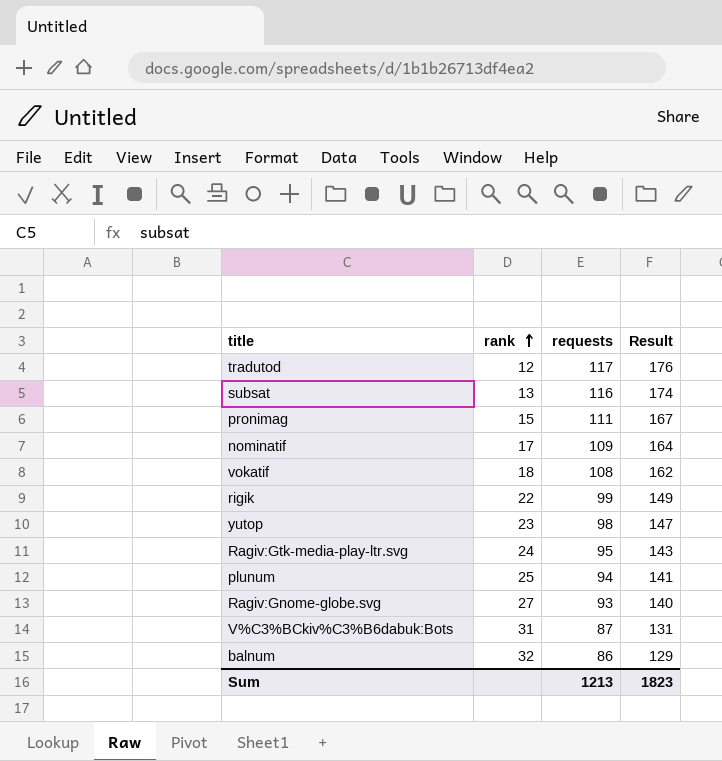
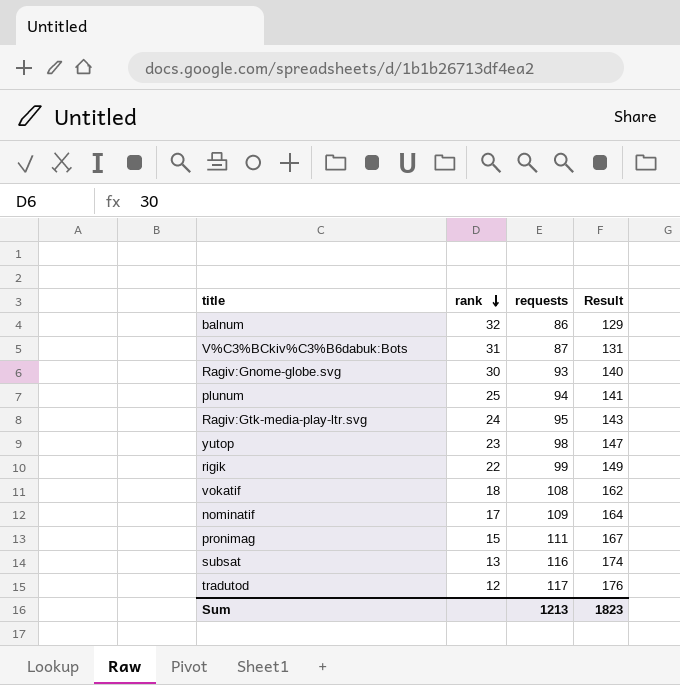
row order: rank ascending -> rank descending
Ragiv:Gnome-globe.svg | rank: 27 -> 30

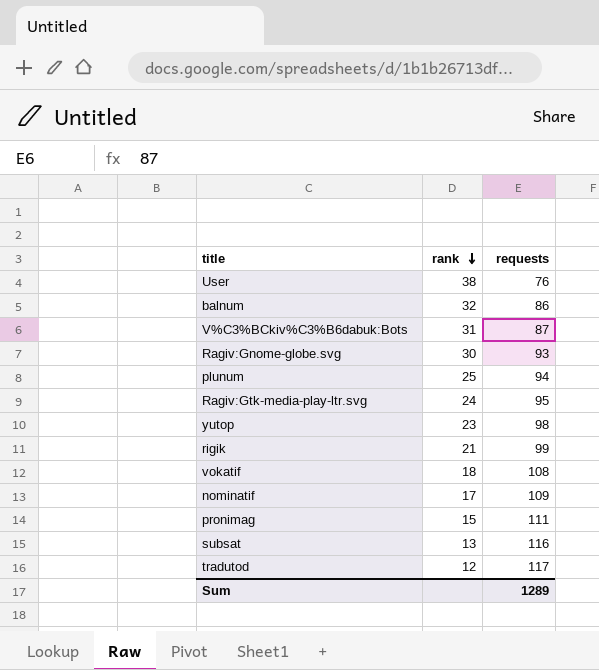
column Result | formula: [requests] * 1.5 -> none
row User: none -> 38 | 76
rigik | rank: 22 -> 21
Sum | requests: 1213 -> 1289

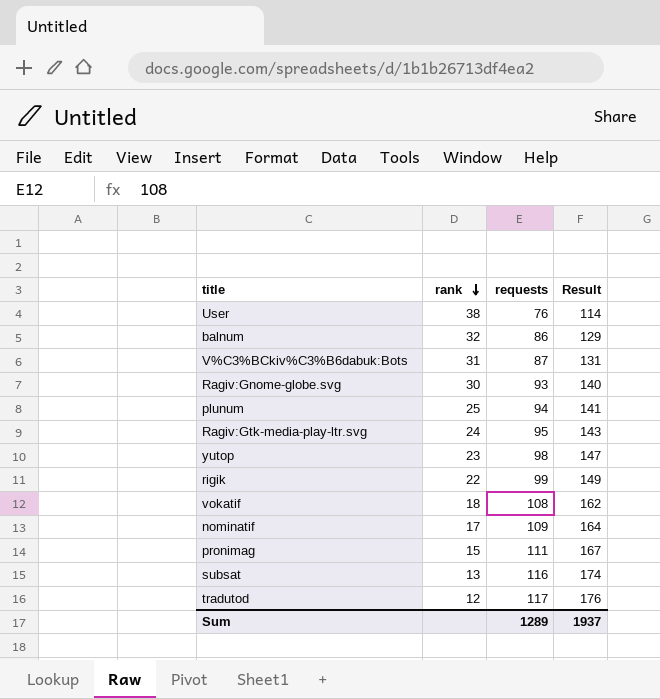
column Result | formula: none -> [requests] * 1.5
rigik | rank: 21 -> 22

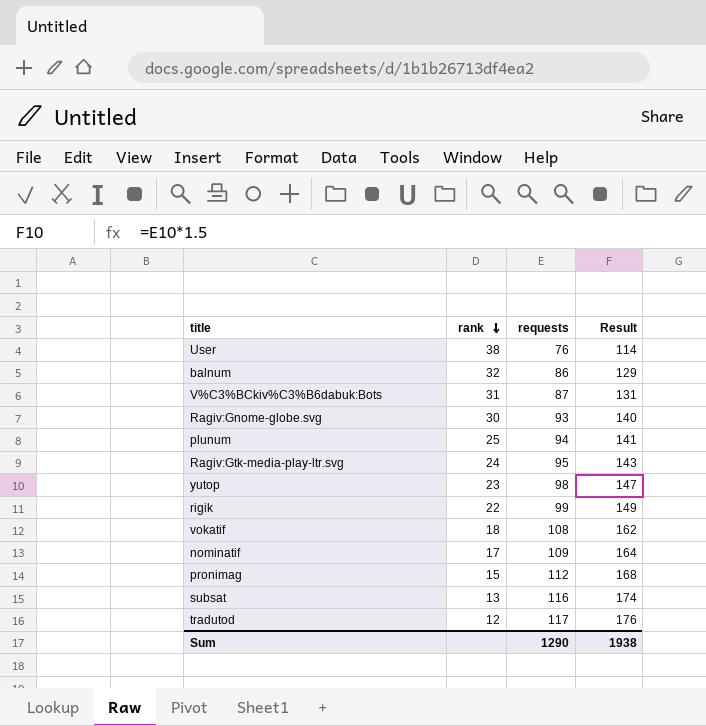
pronimag | requests: 111 -> 112
pronimag | Result: 167 -> 168
Sum | requests: 1289 -> 1290
Sum | Result: 1937 -> 1938

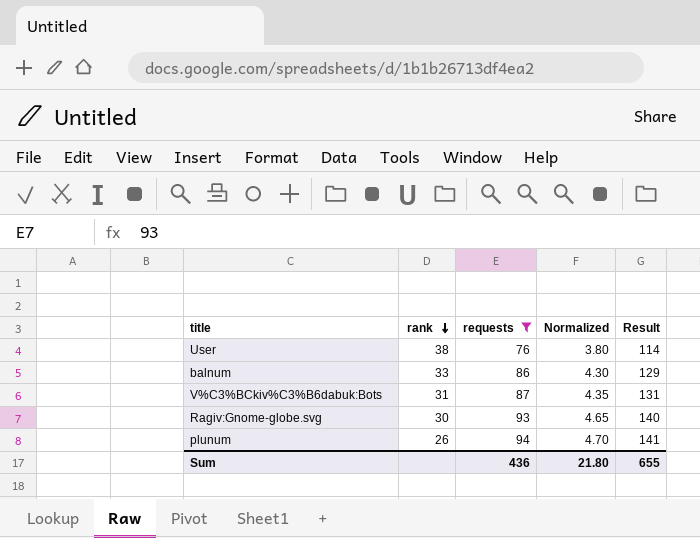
filter: none -> requests <= 94
column Normalized | formula: none -> [requests] * 0.05
balnum | rank: 32 -> 33
plunum | rank: 25 -> 26
Sum | requests: 1290 -> 436
Sum | Result: 1938 -> 655

